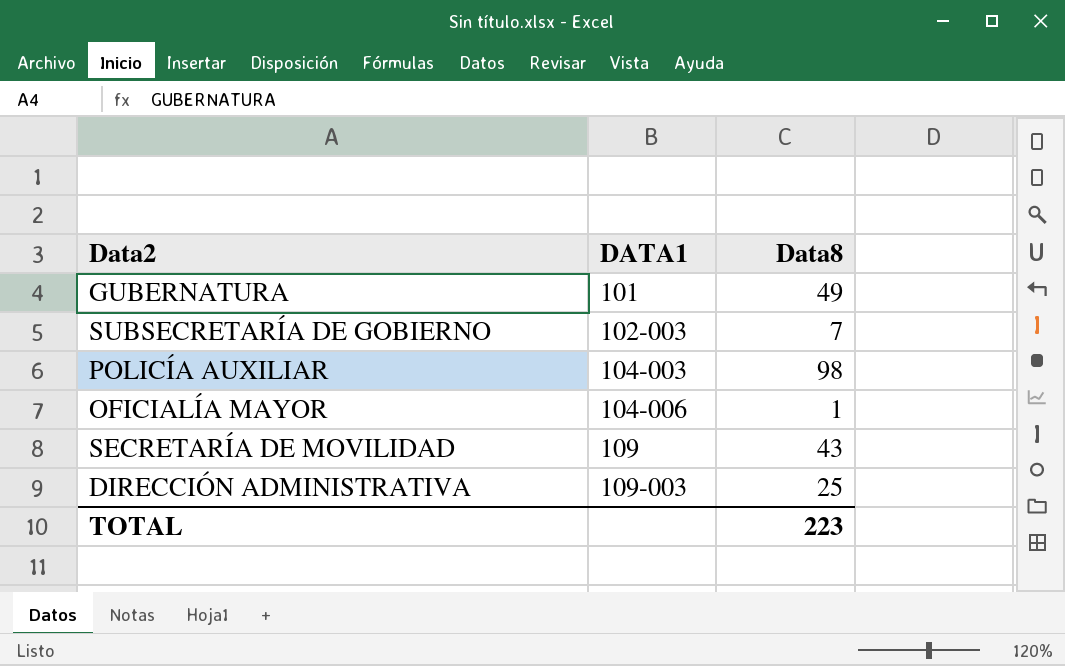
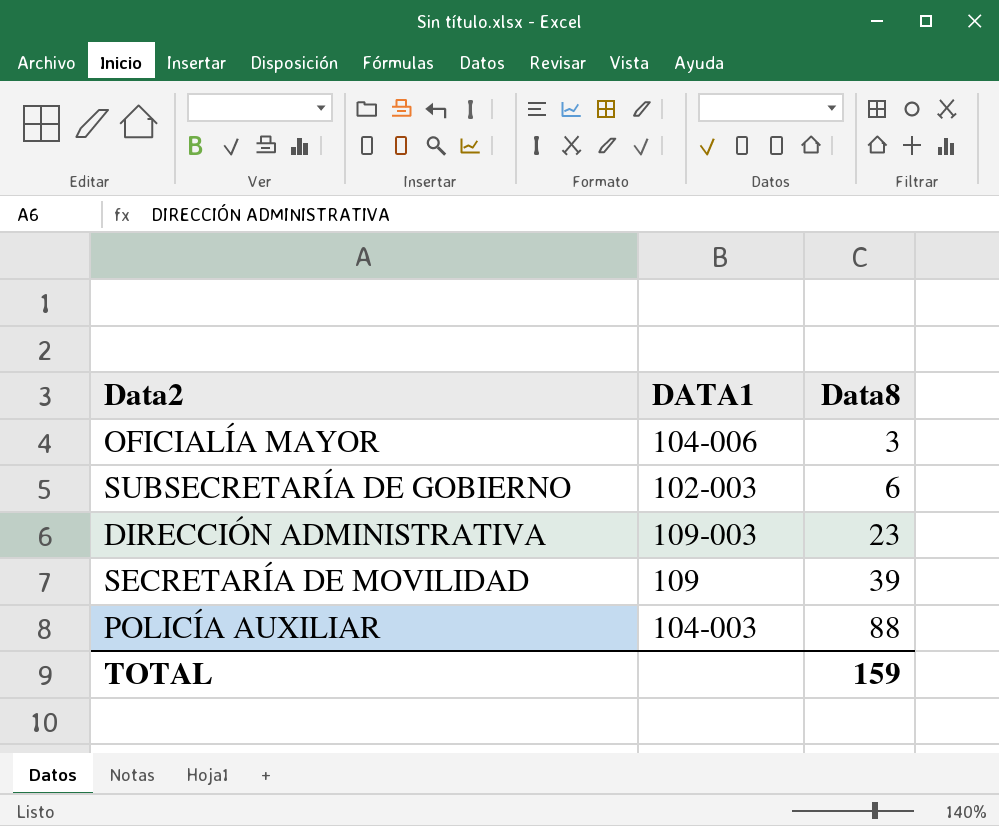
row order: DATA1 ascending -> Data8 ascending
row GUBERNATURA: 101 | 49 -> none
OFICIALÍA MAYOR | Data8: 1 -> 3
SUBSECRETARÍA DE GOBIERNO | Data8: 7 -> 6
DIRECCIÓN ADMINISTRATIVA | Data8: 25 -> 23
SECRETARÍA DE MOVILIDAD | Data8: 43 -> 39
POLICÍA AUXILIAR | Data8: 98 -> 88
TOTAL | Data8: 223 -> 159

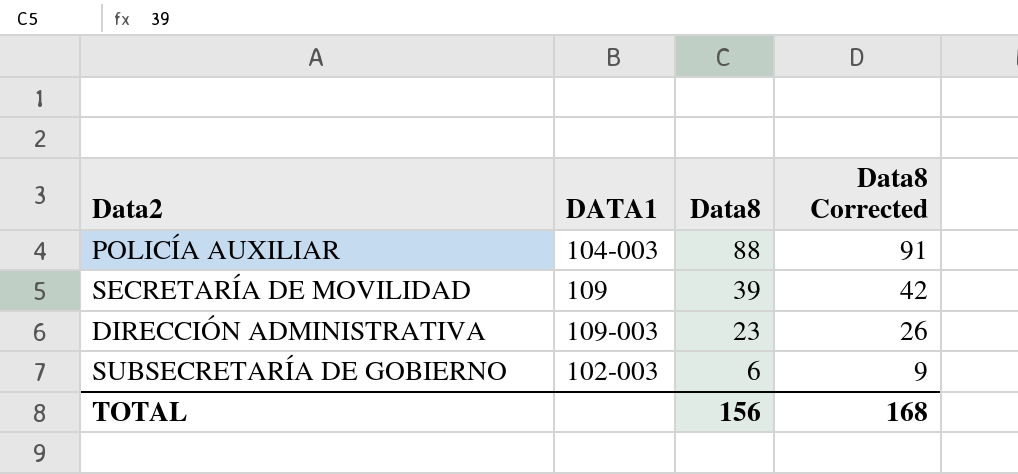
row order: Data8 ascending -> Data8 descending
column Data8 Corrected | formula: none -> [Data8] + 3
row OFICIALÍA MAYOR: 104-006 | 3 -> none
TOTAL | Data8: 159 -> 156

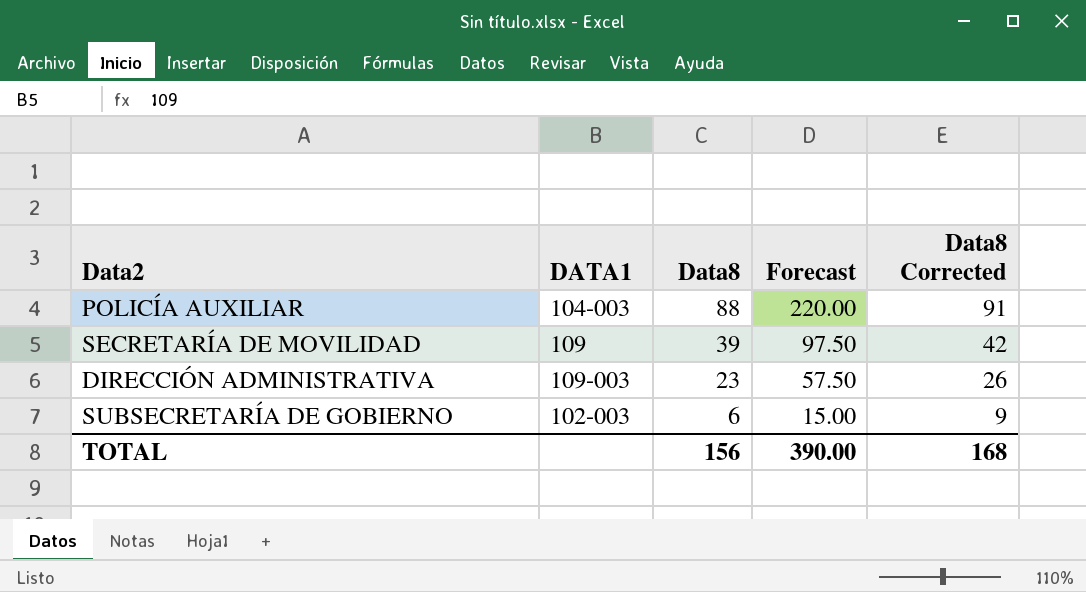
column Forecast | formula: none -> [Data8] * 2.5

